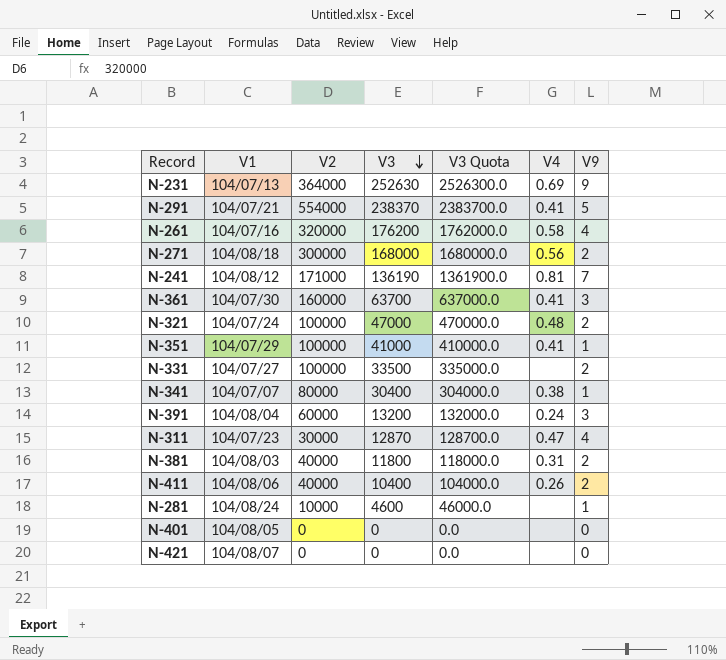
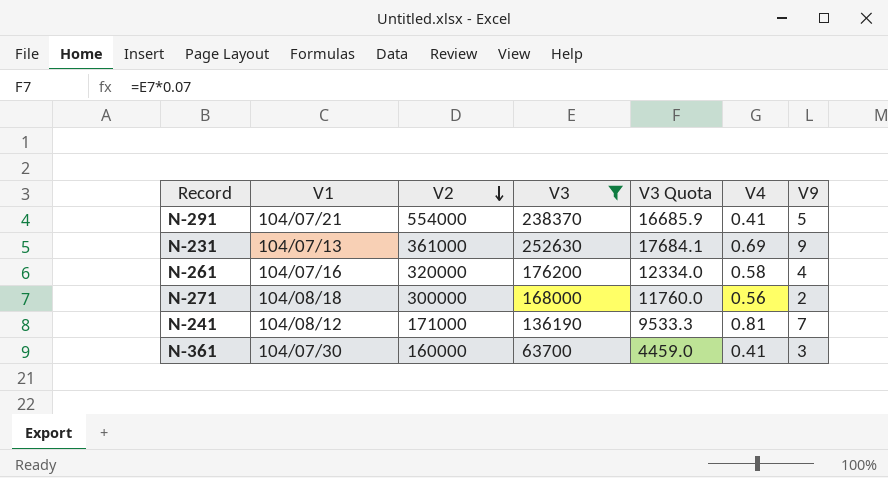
filter: none -> V3 >= 63700
row order: V3 descending -> V2 descending
column V3 Quota | formula: [V3] * 10 -> [V3] * 0.07
N-231 | V2: 364000 -> 361000

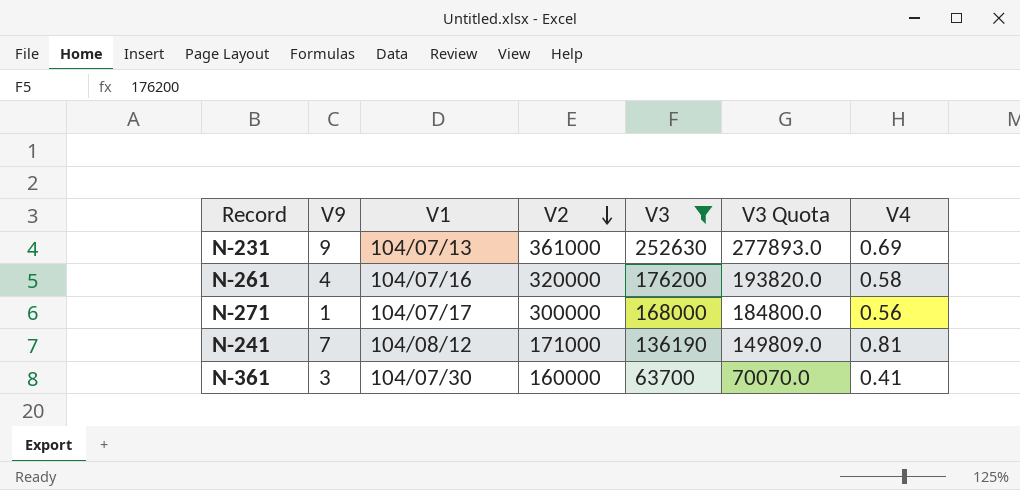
column V9 | position: 7 -> 2
column V3 Quota | formula: [V3] * 0.07 -> [V3] * 1.1
row N-291: 104/07/21 | 554000 | 238370 | 16685.9 | 0.41 | 5 -> none
N-271 | V9: 2 -> 1
N-271 | V1: 104/08/18 -> 104/07/17

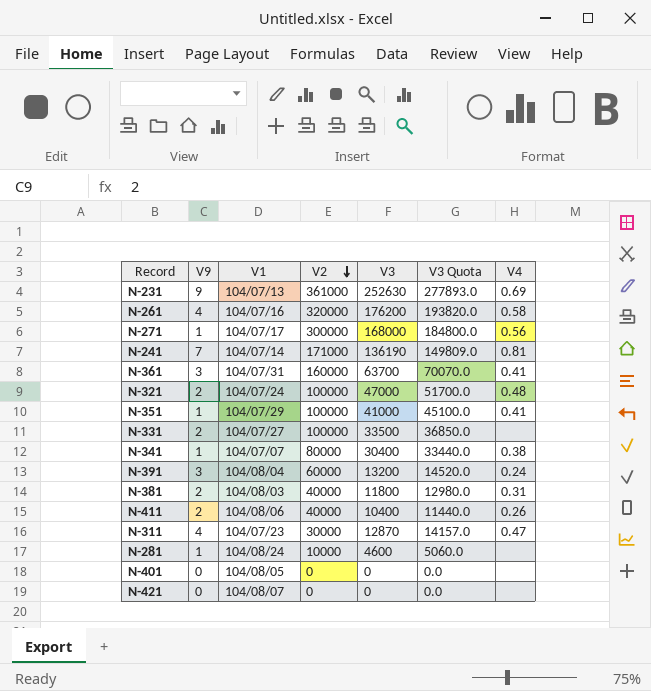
filter: V3 >= 63700 -> none
N-241 | V1: 104/08/12 -> 104/07/14
N-361 | V1: 104/07/30 -> 104/07/31

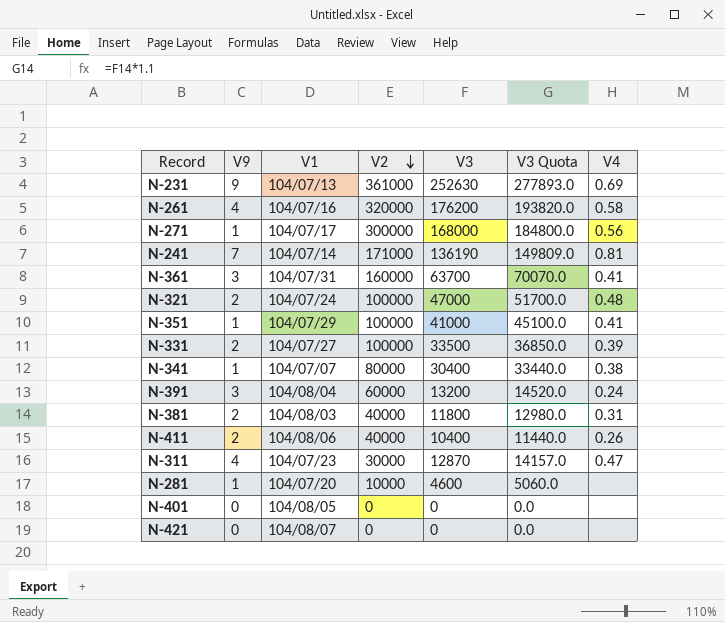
N-331 | V4: none -> 0.39
N-281 | V1: 104/08/24 -> 104/07/20

